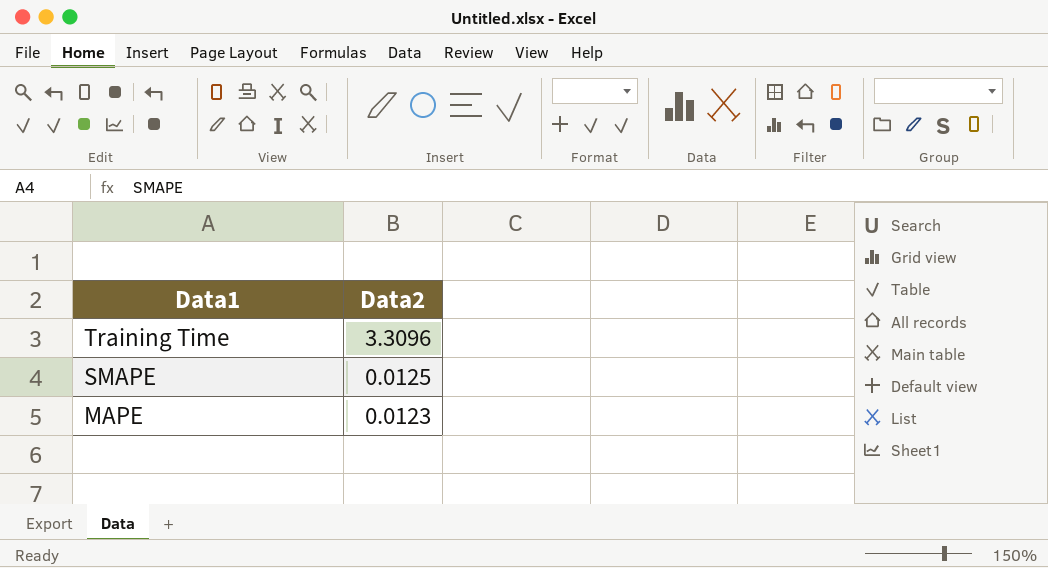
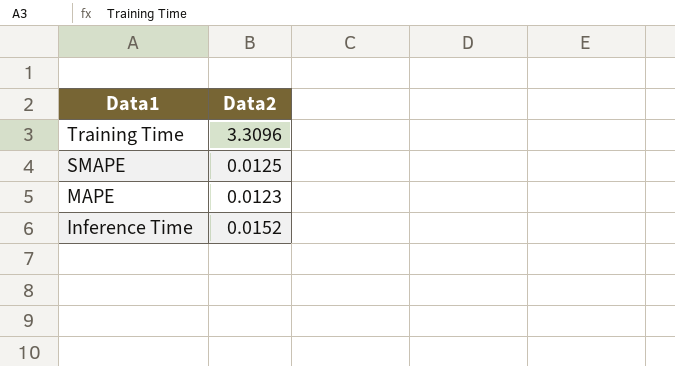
row Inference Time: none -> 0.0152

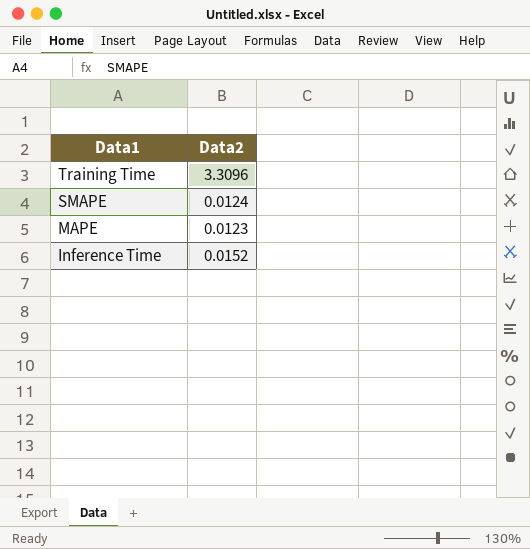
SMAPE | Data2: 0.0125 -> 0.0124

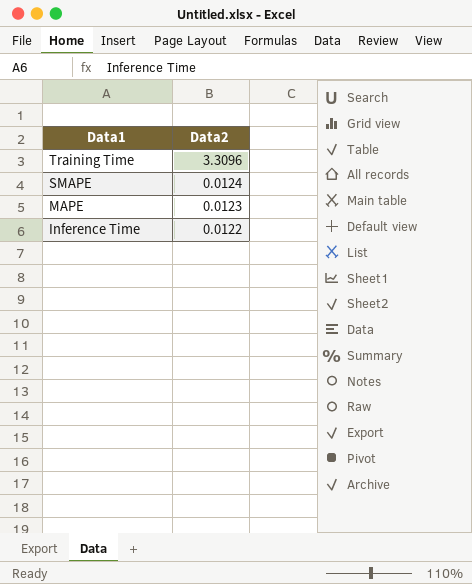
Inference Time | Data2: 0.0152 -> 0.0122

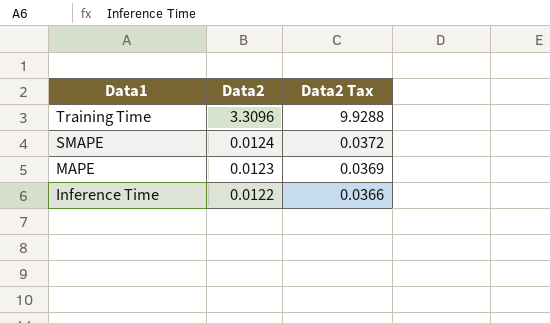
column Data2 Tax | formula: none -> [Data2] * 3

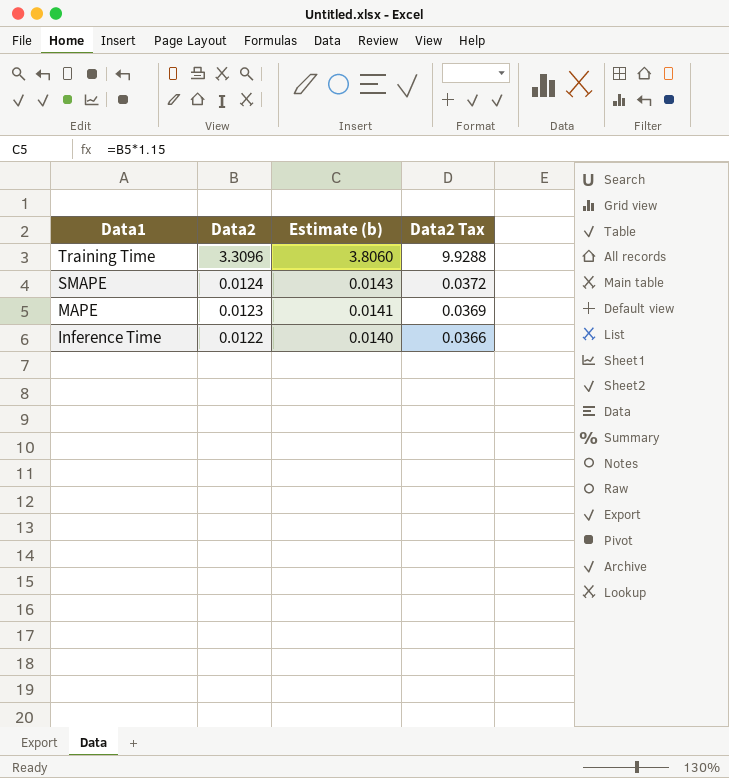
column Estimate (b) | formula: none -> [Data2] * 1.15

